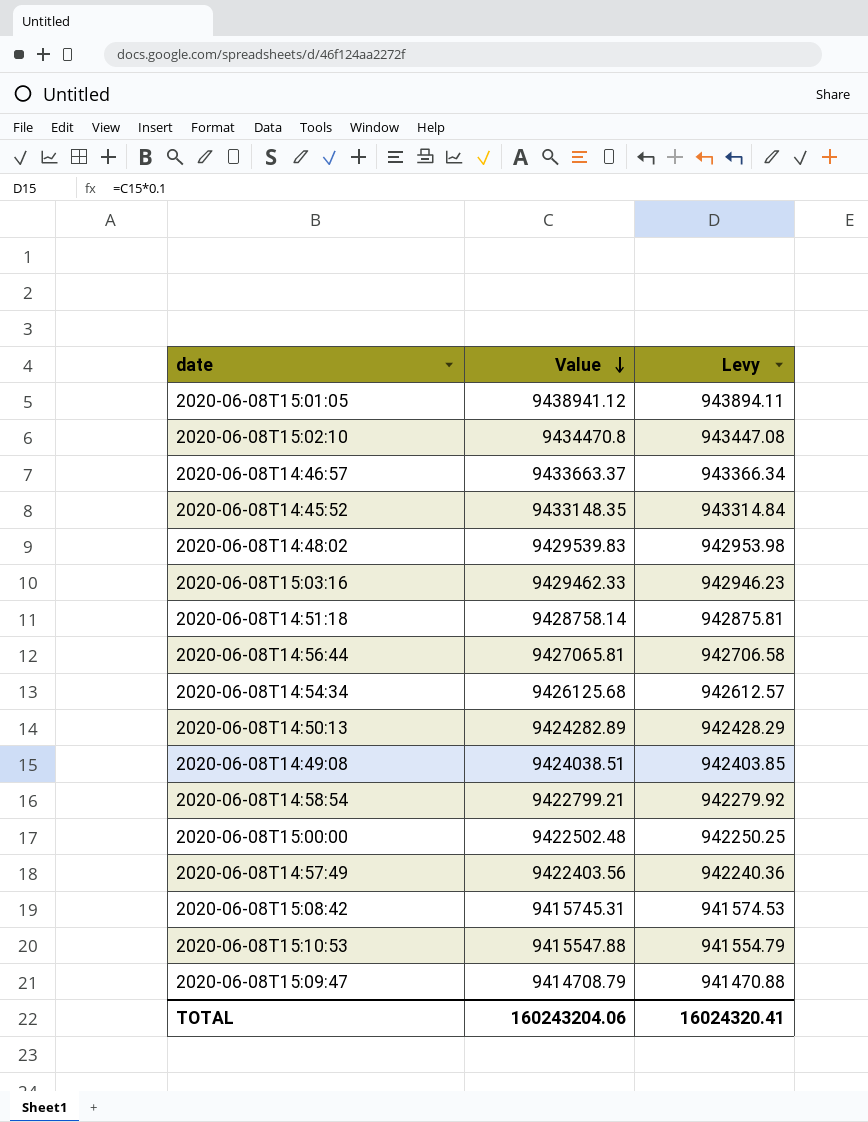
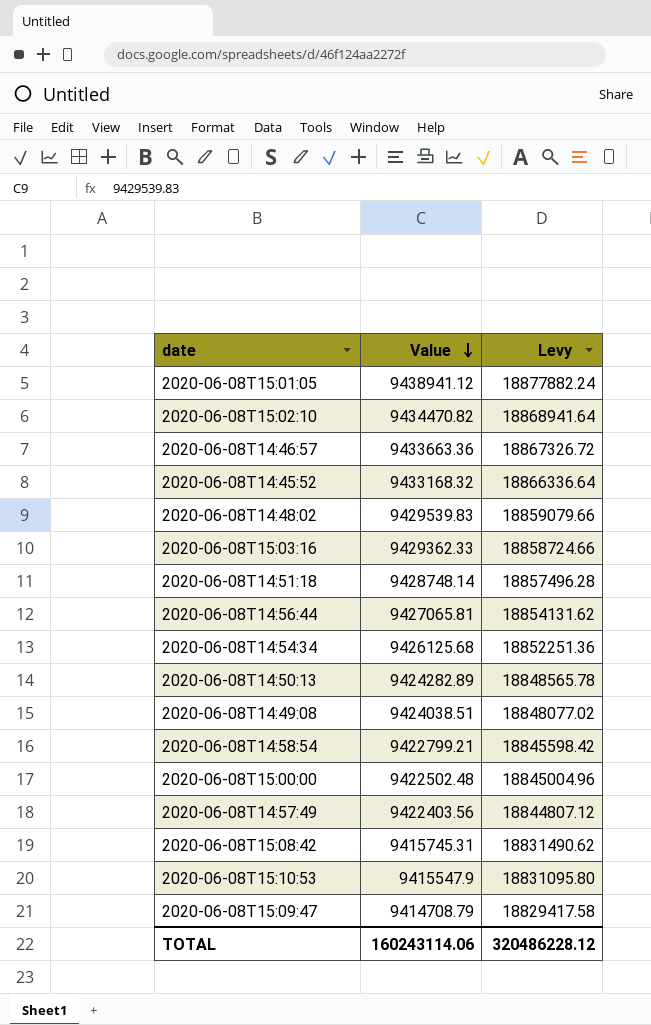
column Levy | formula: [Value] * 0.1 -> [Value] * 2
2020-06-08T15:02:10 | Value: 9434470.8 -> 9434470.82
2020-06-08T14:46:57 | Value: 9433663.37 -> 9433663.36
2020-06-08T14:45:52 | Value: 9433148.35 -> 9433168.32
2020-06-08T15:03:16 | Value: 9429462.33 -> 9429362.33
2020-06-08T14:51:18 | Value: 9428758.14 -> 9428748.14
2020-06-08T15:10:53 | Value: 9415547.88 -> 9415547.9
TOTAL | Value: 160243204.06 -> 160243114.06
TOTAL | Levy: 16024320.41 -> 320486228.12

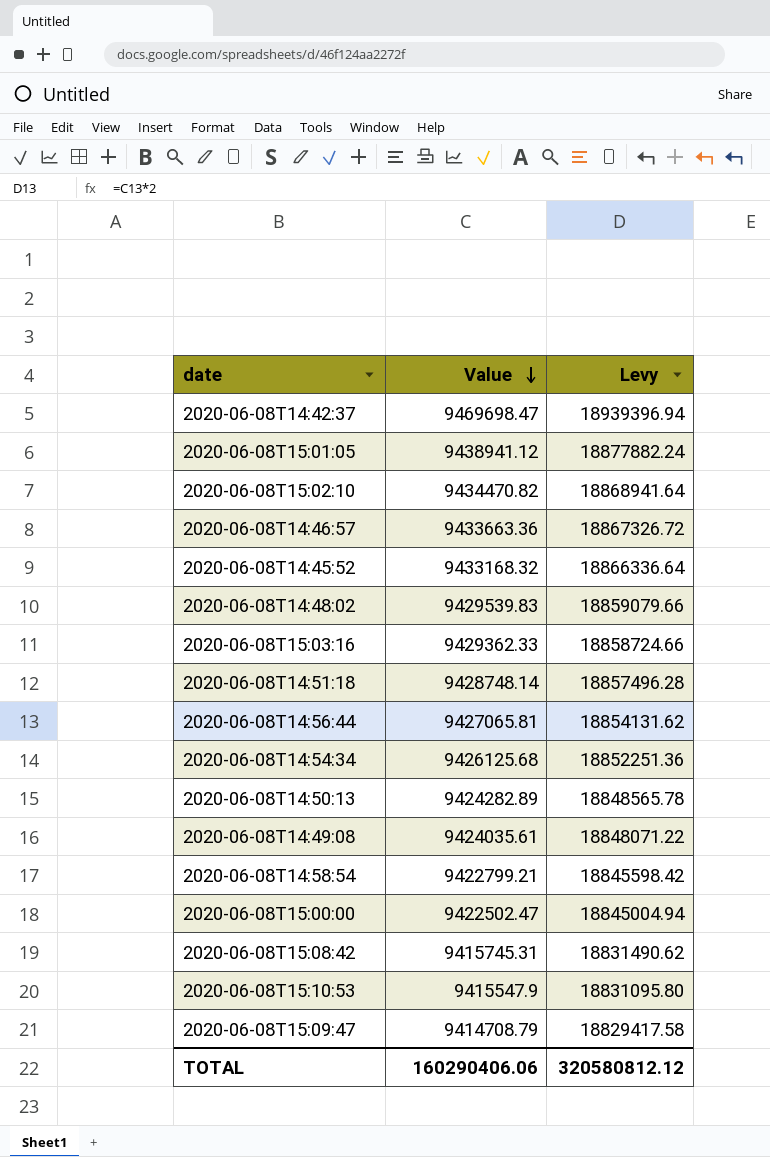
row 2020-06-08T14:57:49: 9422403.56 | 18844807.12 -> none
row 2020-06-08T14:42:37: none -> 9469698.47 | 18939396.94
2020-06-08T14:49:08 | Value: 9424038.51 -> 9424035.61
2020-06-08T14:49:08 | Levy: 18848077.02 -> 18848071.22
2020-06-08T15:00:00 | Value: 9422502.48 -> 9422502.47
2020-06-08T15:00:00 | Levy: 18845004.96 -> 18845004.94
TOTAL | Value: 160243114.06 -> 160290406.06
TOTAL | Levy: 320486228.12 -> 320580812.12

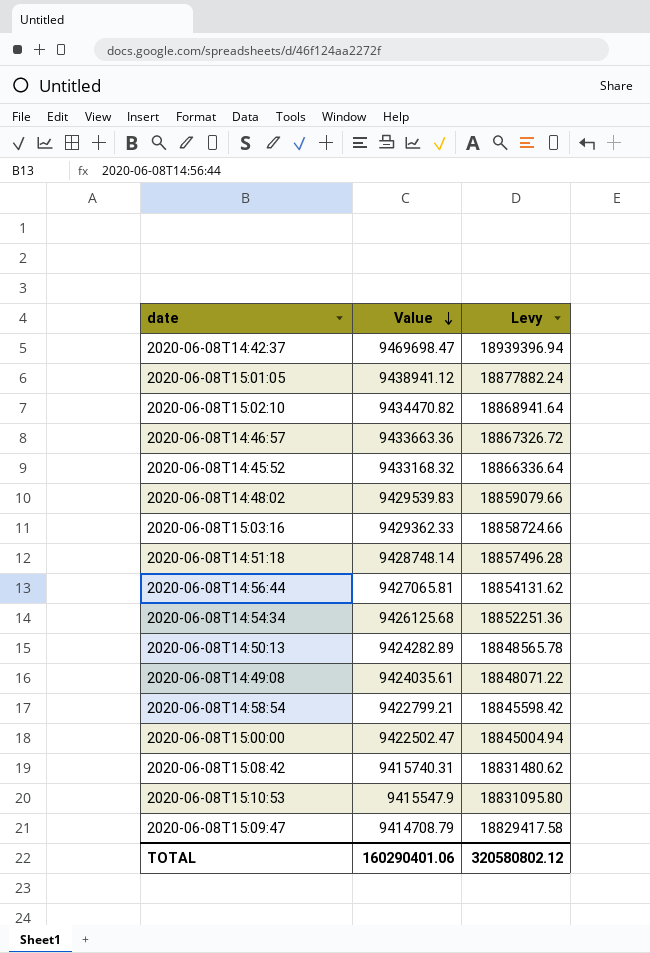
2020-06-08T15:08:42 | Value: 9415745.31 -> 9415740.31
2020-06-08T15:08:42 | Levy: 18831490.62 -> 18831480.62
TOTAL | Value: 160290406.06 -> 160290401.06
TOTAL | Levy: 320580812.12 -> 320580802.12

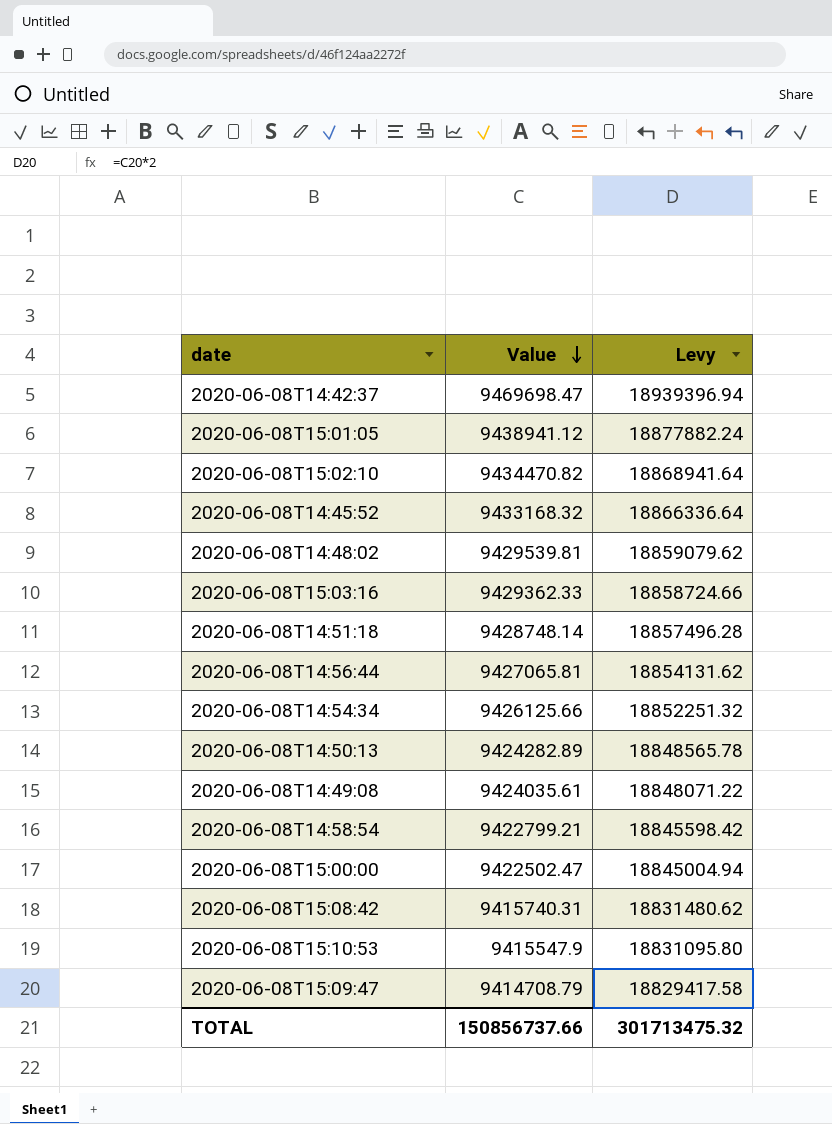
row 2020-06-08T14:46:57: 9433663.36 | 18867326.72 -> none
2020-06-08T14:48:02 | Value: 9429539.83 -> 9429539.81
2020-06-08T14:48:02 | Levy: 18859079.66 -> 18859079.62
2020-06-08T14:54:34 | Value: 9426125.68 -> 9426125.66
2020-06-08T14:54:34 | Levy: 18852251.36 -> 18852251.32
TOTAL | Value: 160290401.06 -> 150856737.66
TOTAL | Levy: 320580802.12 -> 301713475.32

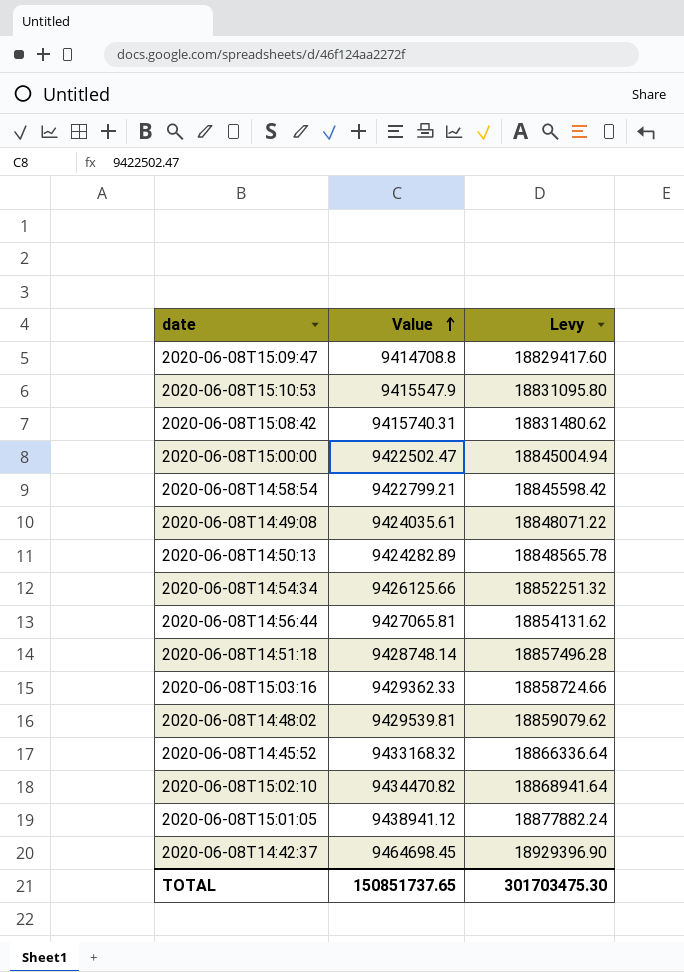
row order: Value descending -> Value ascending
2020-06-08T15:09:47 | Value: 9414708.79 -> 9414708.8
2020-06-08T15:09:47 | Levy: 18829417.58 -> 18829417.60
2020-06-08T14:42:37 | Value: 9469698.47 -> 9464698.45
2020-06-08T14:42:37 | Levy: 18939396.94 -> 18929396.90
TOTAL | Value: 150856737.66 -> 150851737.65
TOTAL | Levy: 301713475.32 -> 301703475.30

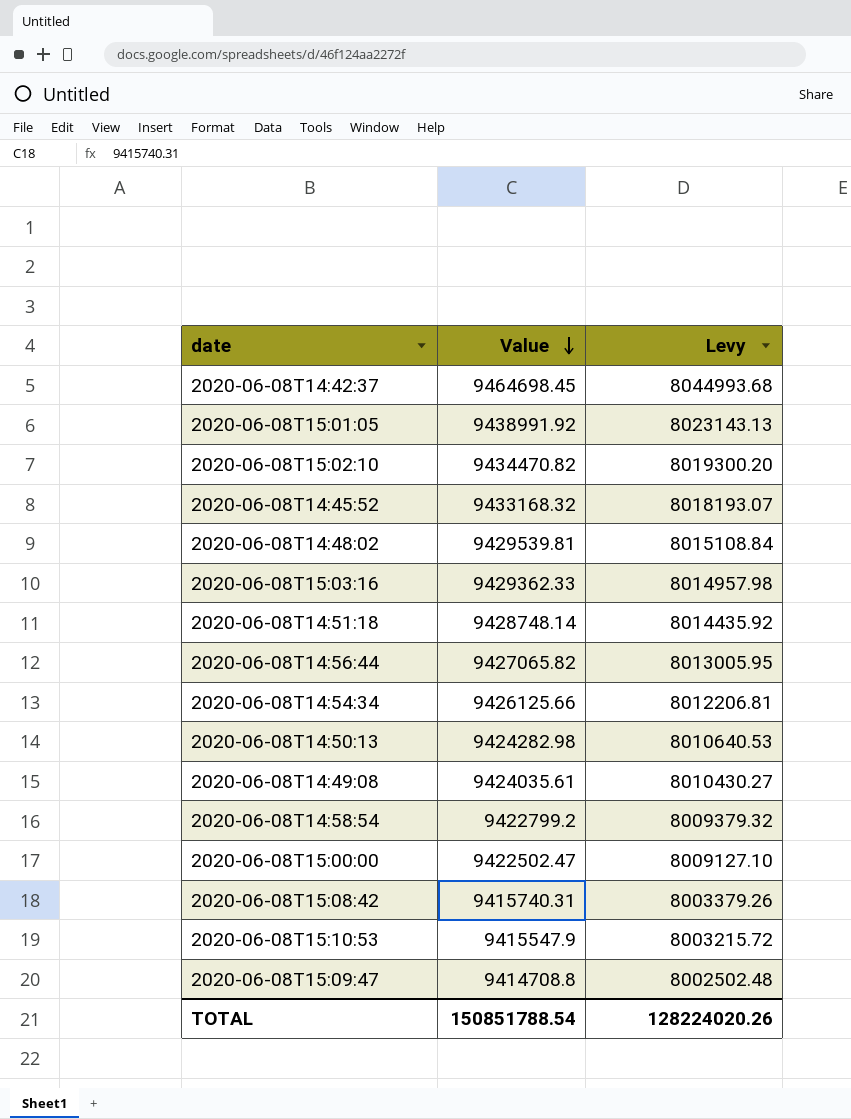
row order: Value ascending -> Value descending
column Levy | formula: [Value] * 2 -> [Value] * 0.85
2020-06-08T15:01:05 | Value: 9438941.12 -> 9438991.92
2020-06-08T14:56:44 | Value: 9427065.81 -> 9427065.82
2020-06-08T14:50:13 | Value: 9424282.89 -> 9424282.98
2020-06-08T14:58:54 | Value: 9422799.21 -> 9422799.2
TOTAL | Value: 150851737.65 -> 150851788.54
TOTAL | Levy: 301703475.30 -> 128224020.26

